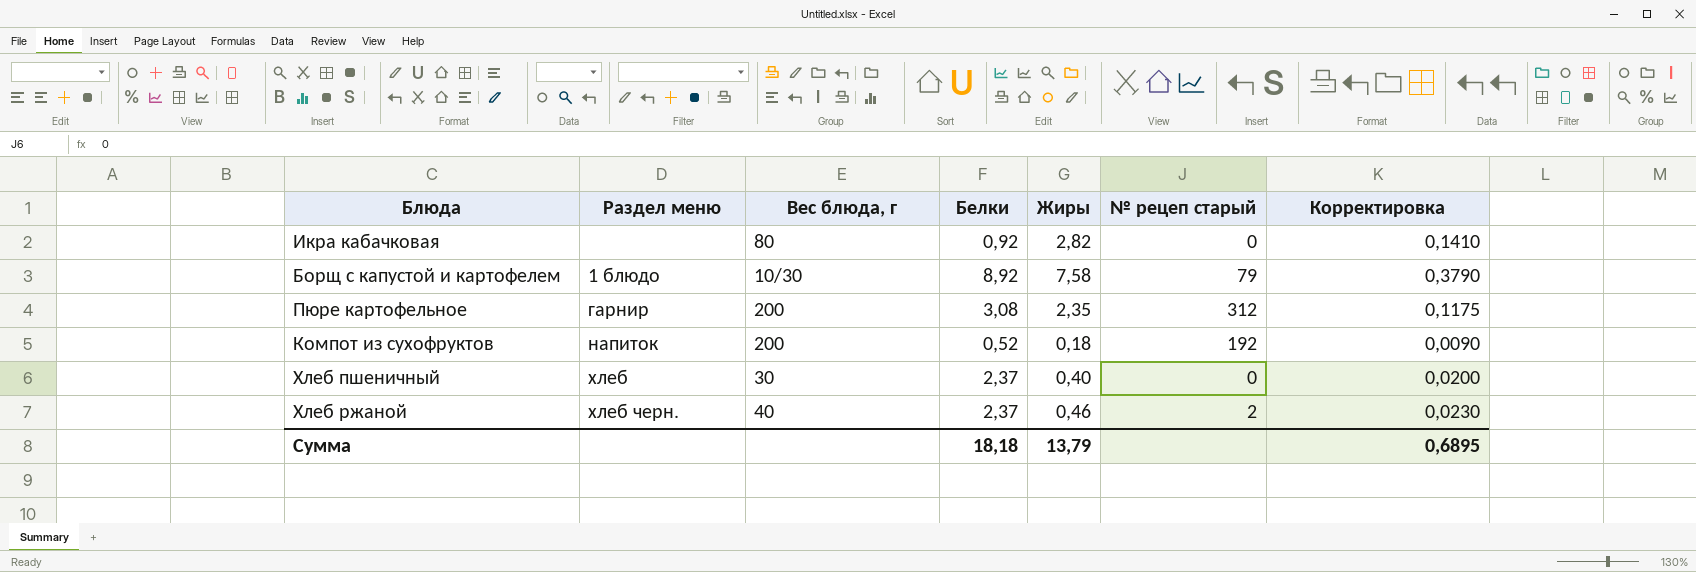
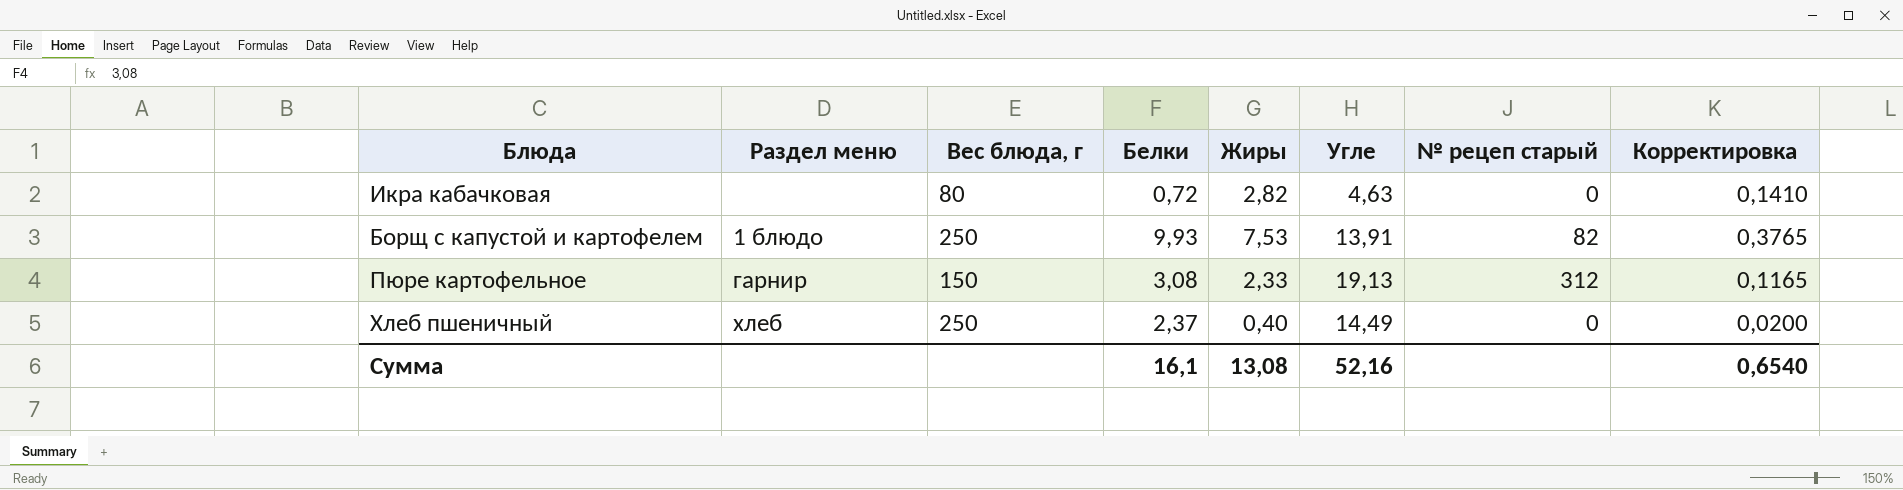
column Угле | position: none -> 6
row Компот из сухофруктов: напиток | 200 | 0,52 | 0,18 | 192 | 0,0090 -> none
row Хлеб ржаной: хлеб черн. | 40 | 2,37 | 0,46 | 2 | 0,0230 -> none
Икра кабачковая | Белки: 0,92 -> 0,72
Борщ с капустой и картофелем | Вес блюда, г: 10/30 -> 250
Борщ с капустой и картофелем | Белки: 8,92 -> 9,93
Борщ с капустой и картофелем | Жиры: 7,58 -> 7,53
Борщ с капустой и картофелем | № рецеп старый: 79 -> 82
Борщ с капустой и картофелем | Корректировка: 0,3790 -> 0,3765
Пюре картофельное | Вес блюда, г: 200 -> 150
Пюре картофельное | Жиры: 2,35 -> 2,33
Пюре картофельное | Корректировка: 0,1175 -> 0,1165
Хлеб пшеничный | Вес блюда, г: 30 -> 250
Сумма | Белки: 18,18 -> 16,1
Сумма | Жиры: 13,79 -> 13,08
Сумма | Корректировка: 0,6895 -> 0,6540

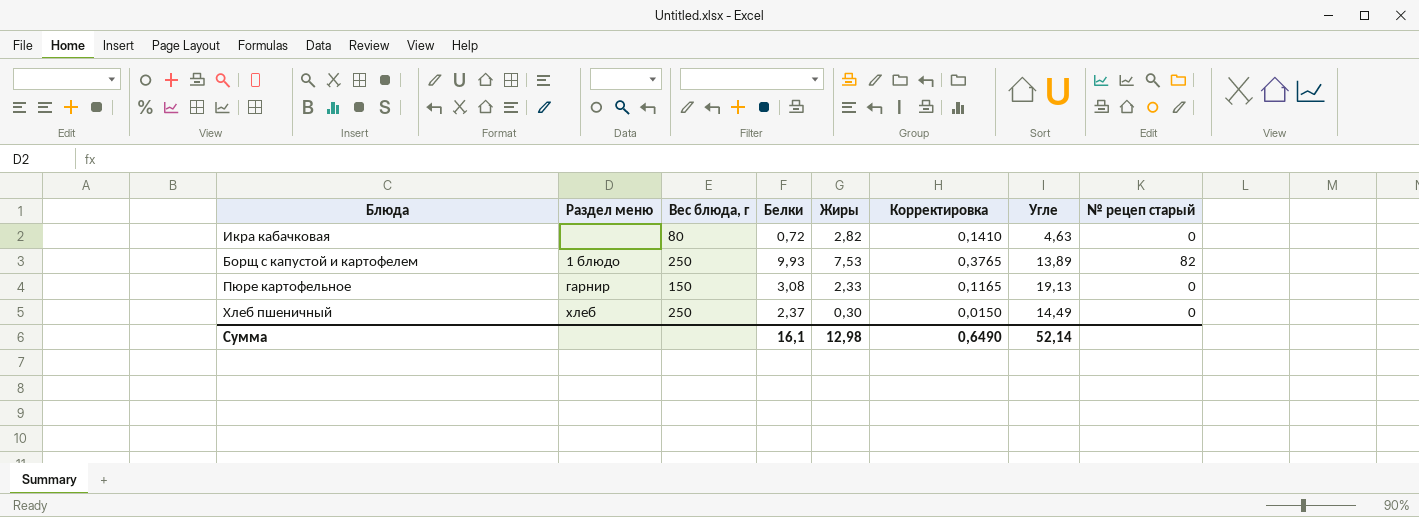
column Корректировка | position: 8 -> 6
Борщ с капустой и картофелем | Угле: 13,91 -> 13,89
Пюре картофельное | № рецеп старый: 312 -> 0
Хлеб пшеничный | Жиры: 0,40 -> 0,30
Хлеб пшеничный | Корректировка: 0,0200 -> 0,0150
Сумма | Жиры: 13,08 -> 12,98
Сумма | Корректировка: 0,6540 -> 0,6490
Сумма | Угле: 52,16 -> 52,14

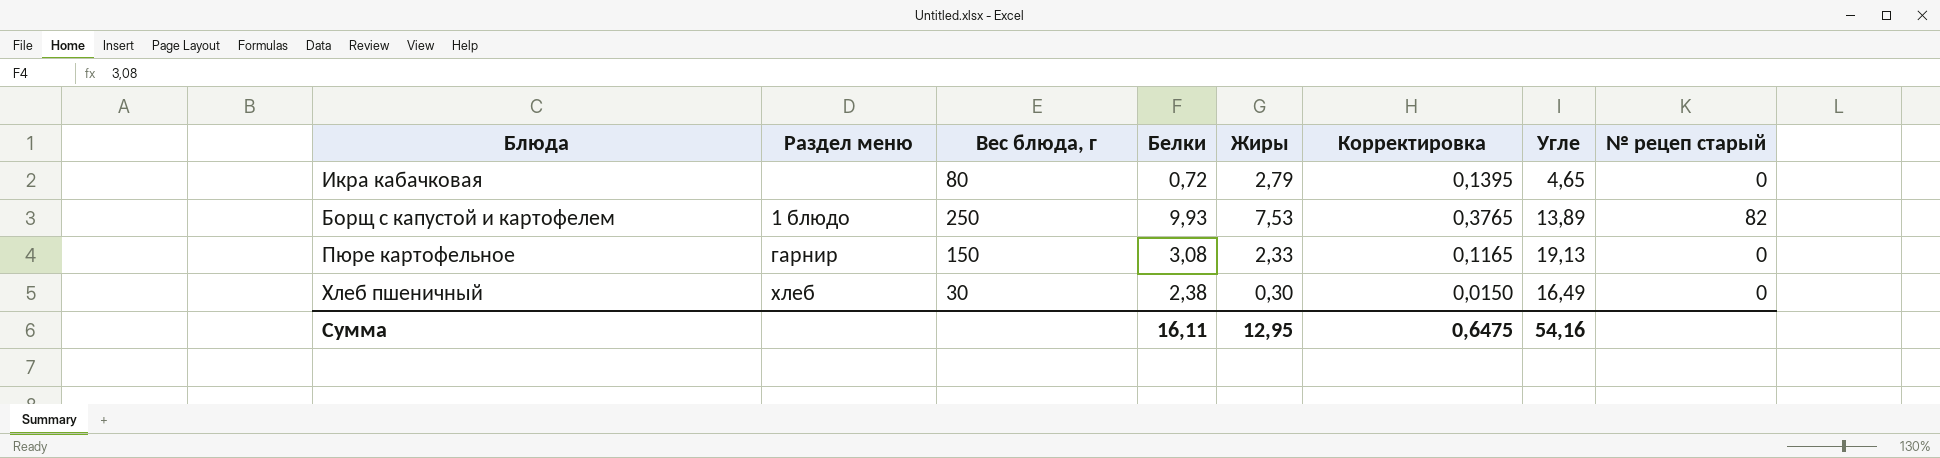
Икра кабачковая | Жиры: 2,82 -> 2,79
Икра кабачковая | Корректировка: 0,1410 -> 0,1395
Икра кабачковая | Угле: 4,63 -> 4,65
Хлеб пшеничный | Вес блюда, г: 250 -> 30
Хлеб пшеничный | Белки: 2,37 -> 2,38
Хлеб пшеничный | Угле: 14,49 -> 16,49
Сумма | Белки: 16,1 -> 16,11
Сумма | Жиры: 12,98 -> 12,95
Сумма | Корректировка: 0,6490 -> 0,6475
Сумма | Угле: 52,14 -> 54,16

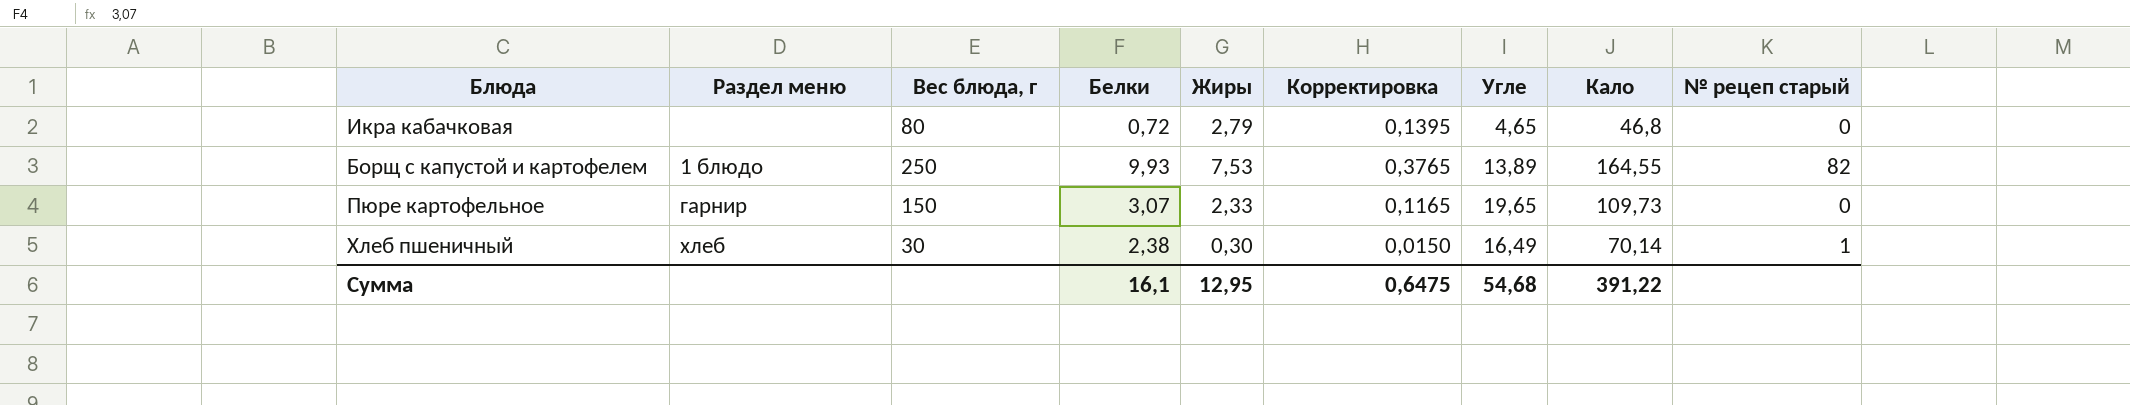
column Кало | position: none -> 8
Пюре картофельное | Белки: 3,08 -> 3,07
Пюре картофельное | Угле: 19,13 -> 19,65
Хлеб пшеничный | № рецеп старый: 0 -> 1
Сумма | Белки: 16,11 -> 16,1
Сумма | Угле: 54,16 -> 54,68

